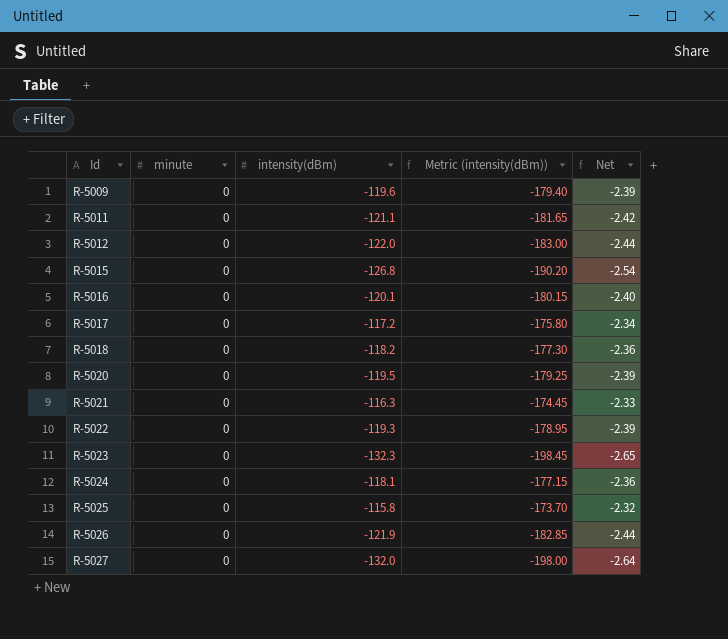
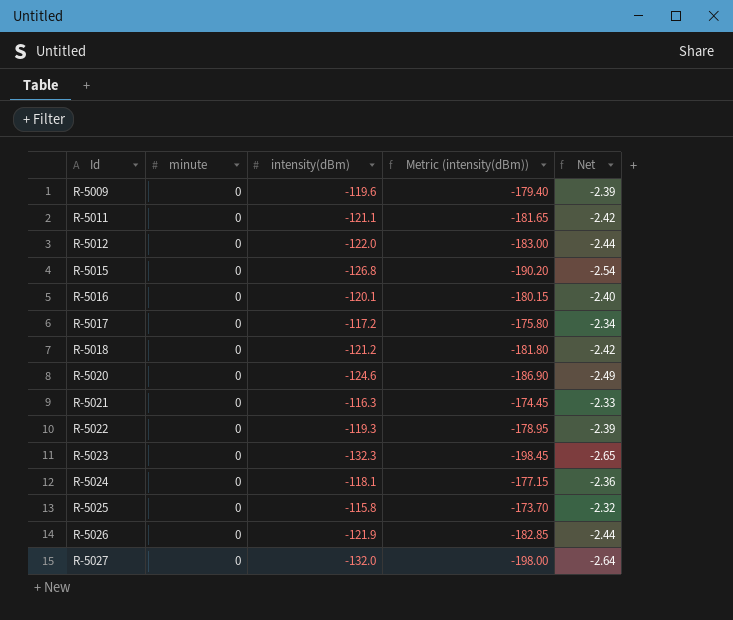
R-5018 | intensity(dBm): -118.2 -> -121.2
R-5018 | Metric (intensity(dBm)): -177.30 -> -181.80
R-5018 | Net: -2.36 -> -2.42
R-5020 | intensity(dBm): -119.5 -> -124.6
R-5020 | Metric (intensity(dBm)): -179.25 -> -186.90
R-5020 | Net: -2.39 -> -2.49

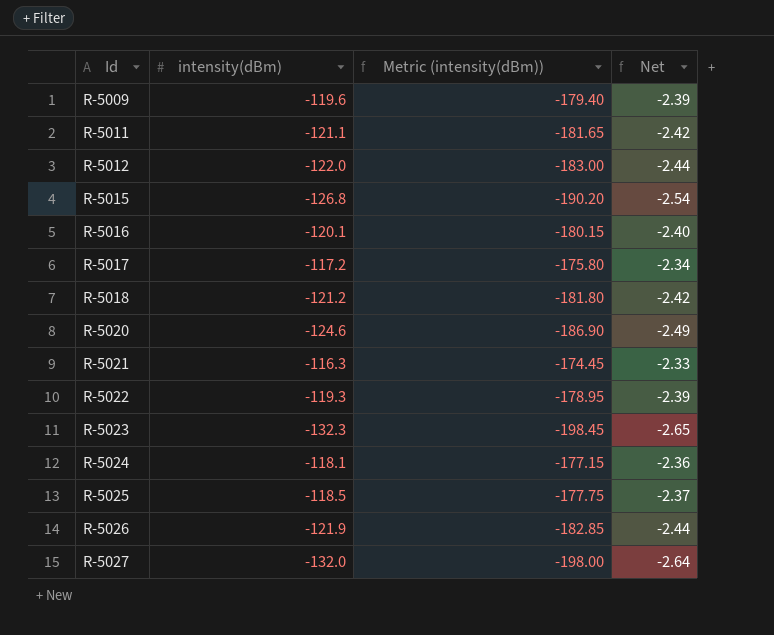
column minute | position: 2 -> none
R-5025 | intensity(dBm): -115.8 -> -118.5
R-5025 | Metric (intensity(dBm)): -173.70 -> -177.75
R-5025 | Net: -2.32 -> -2.37

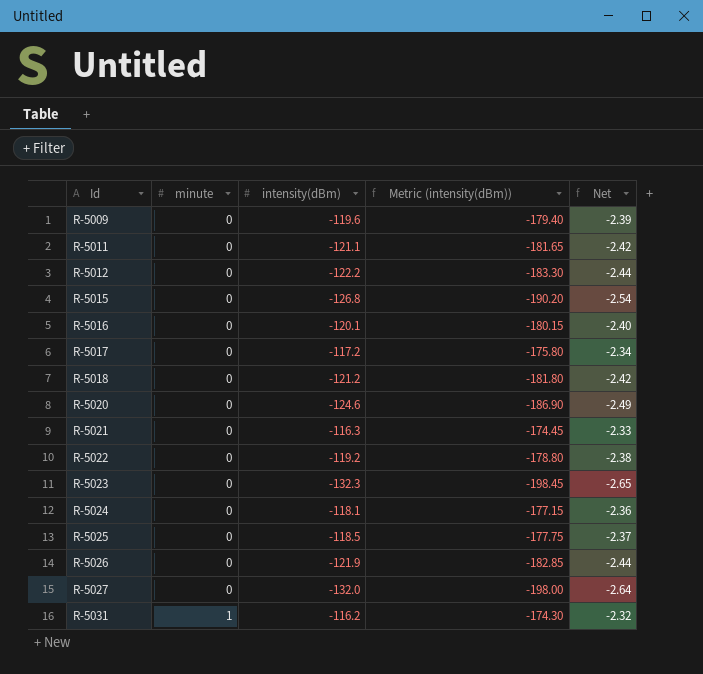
column minute | position: none -> 2
R-5012 | intensity(dBm): -122.0 -> -122.2
R-5012 | Metric (intensity(dBm)): -183.00 -> -183.30
R-5022 | intensity(dBm): -119.3 -> -119.2
R-5022 | Metric (intensity(dBm)): -178.95 -> -178.80
R-5022 | Net: -2.39 -> -2.38
row R-5031: none -> 1 | -116.2 | -174.30 | -2.32

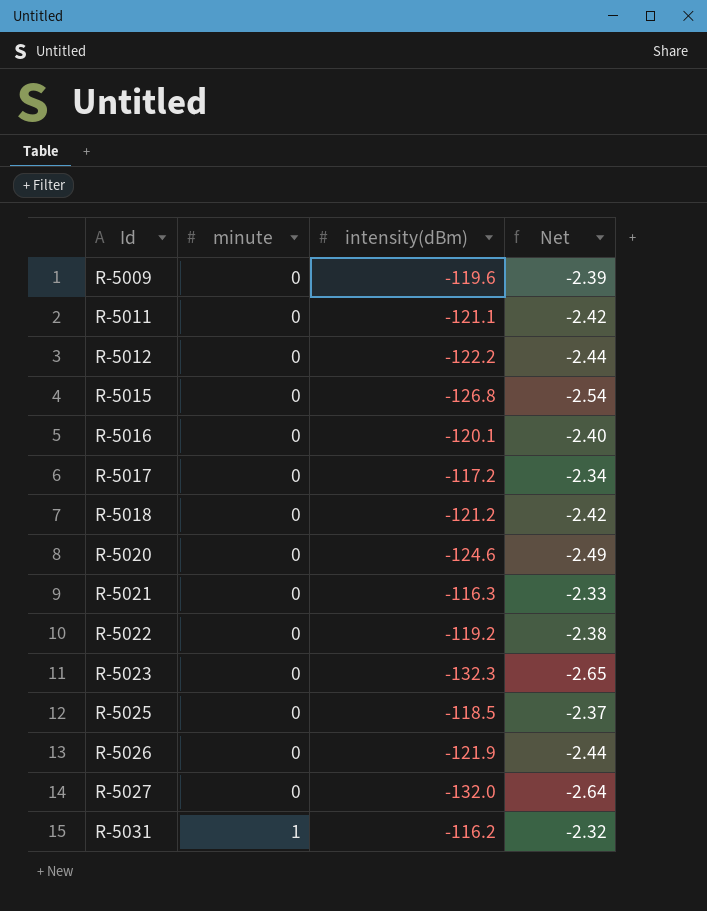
column Metric (intensity(dBm)) | formula: [intensity(dBm)] * 1.5 -> none
row R-5024: 0 | -118.1 | -177.15 | -2.36 -> none

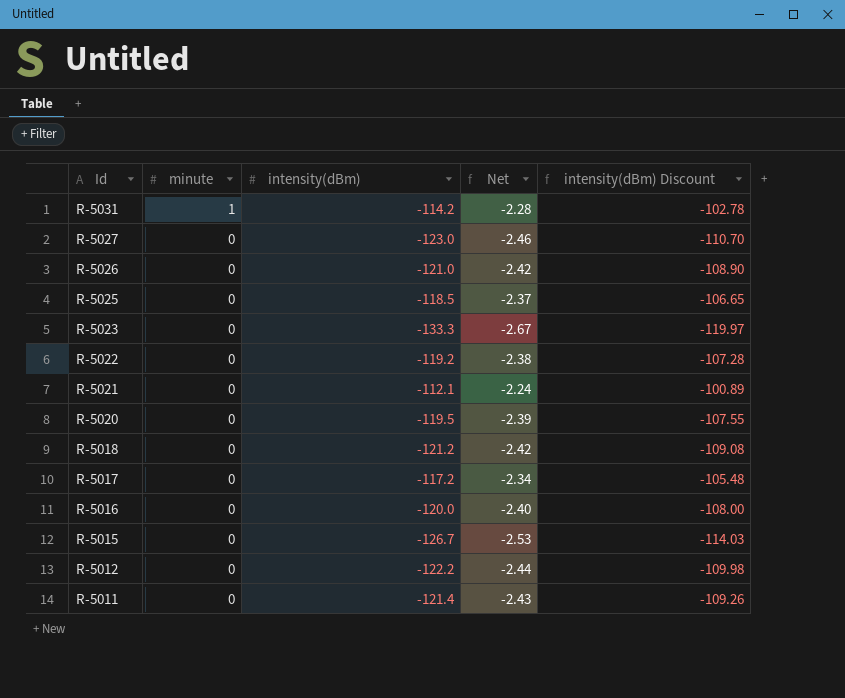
row order: Id ascending -> Id descending
column intensity(dBm) Discount | formula: none -> [intensity(dBm)] * 0.9
row R-5009: 0 | -119.6 | -2.39 -> none
R-5031 | intensity(dBm): -116.2 -> -114.2
R-5031 | Net: -2.32 -> -2.28
R-5027 | intensity(dBm): -132.0 -> -123.0
R-5027 | Net: -2.64 -> -2.46
R-5026 | intensity(dBm): -121.9 -> -121.0
R-5026 | Net: -2.44 -> -2.42
R-5023 | intensity(dBm): -132.3 -> -133.3
R-5023 | Net: -2.65 -> -2.67
R-5021 | intensity(dBm): -116.3 -> -112.1
R-5021 | Net: -2.33 -> -2.24
R-5020 | intensity(dBm): -124.6 -> -119.5
R-5020 | Net: -2.49 -> -2.39
R-5016 | intensity(dBm): -120.1 -> -120.0
R-5015 | intensity(dBm): -126.8 -> -126.7
R-5015 | Net: -2.54 -> -2.53
R-5011 | intensity(dBm): -121.1 -> -121.4
R-5011 | Net: -2.42 -> -2.43

